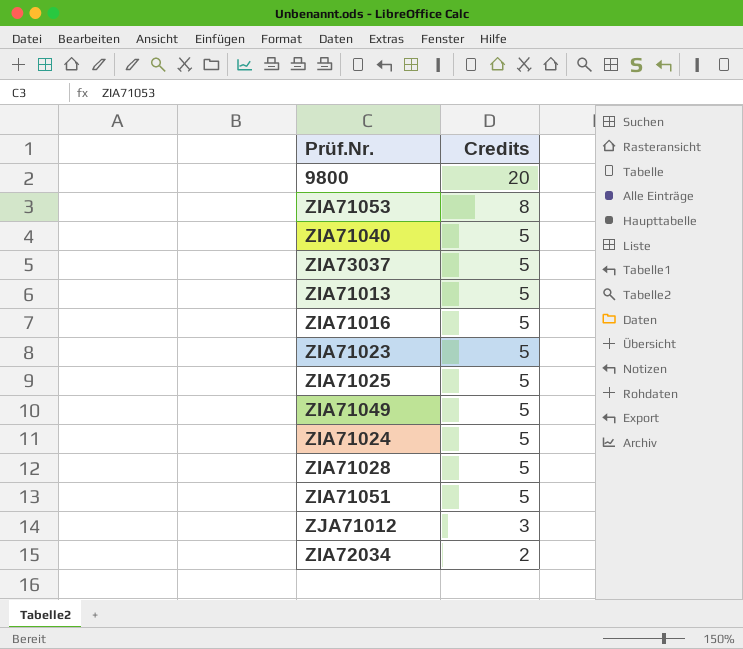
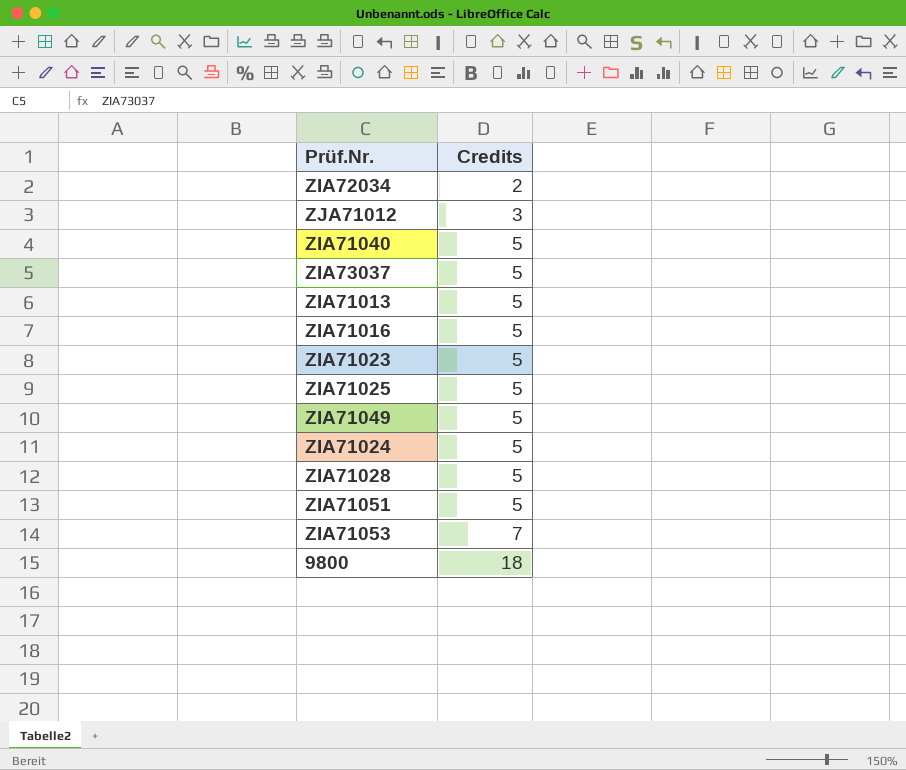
row order: Credits descending -> Credits ascending
ZIA71053 | Credits: 8 -> 7
9800 | Credits: 20 -> 18

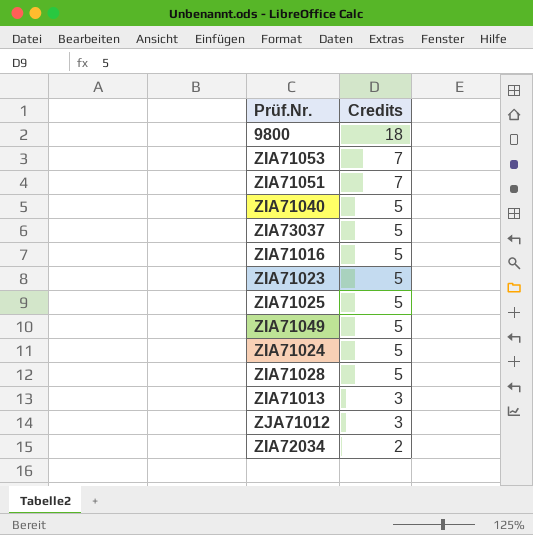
row order: Credits ascending -> Credits descending
ZIA71051 | Credits: 5 -> 7
ZIA71013 | Credits: 5 -> 3

